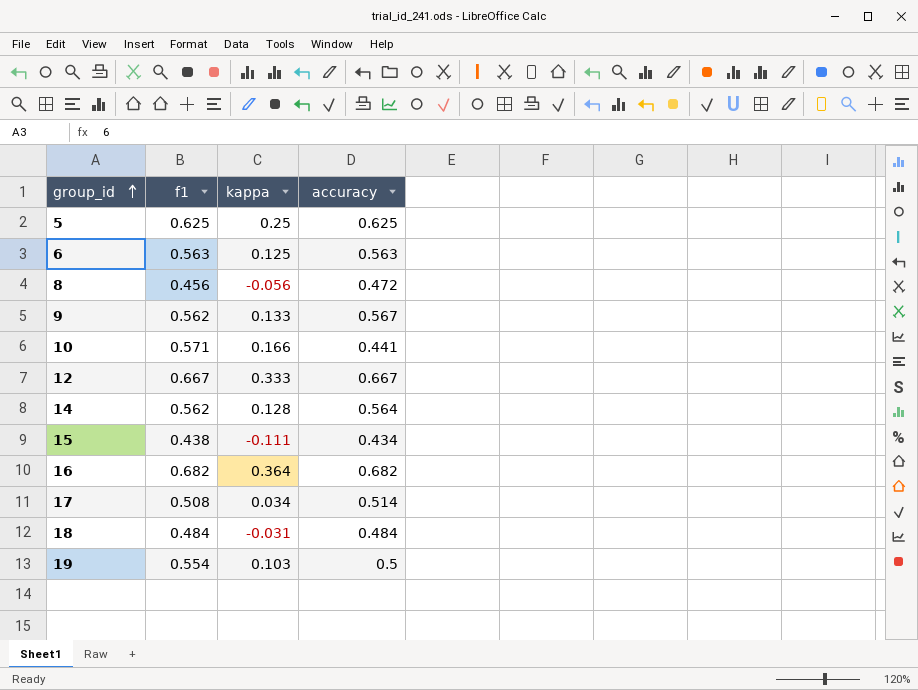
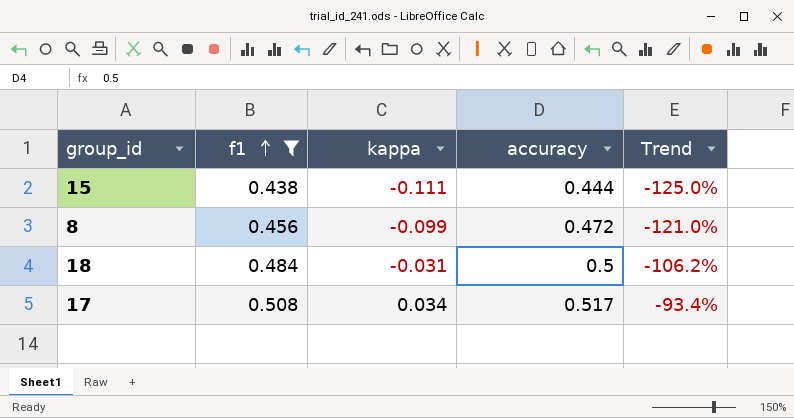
filter: none -> f1 <= 0.508
row order: group_id ascending -> f1 ascending
column Trend | formula: none -> ([kappa] - [accuracy]) / [accuracy]
15 | accuracy: 0.434 -> 0.444
8 | kappa: -0.056 -> -0.099
18 | accuracy: 0.484 -> 0.5
17 | accuracy: 0.514 -> 0.517

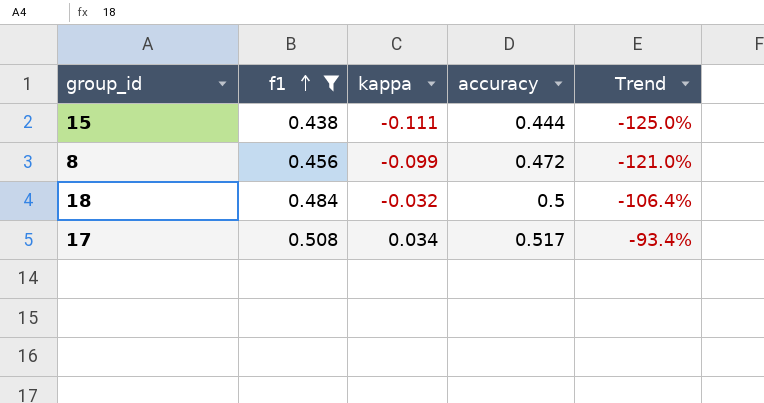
18 | kappa: -0.031 -> -0.032
18 | Trend: -106.2% -> -106.4%

